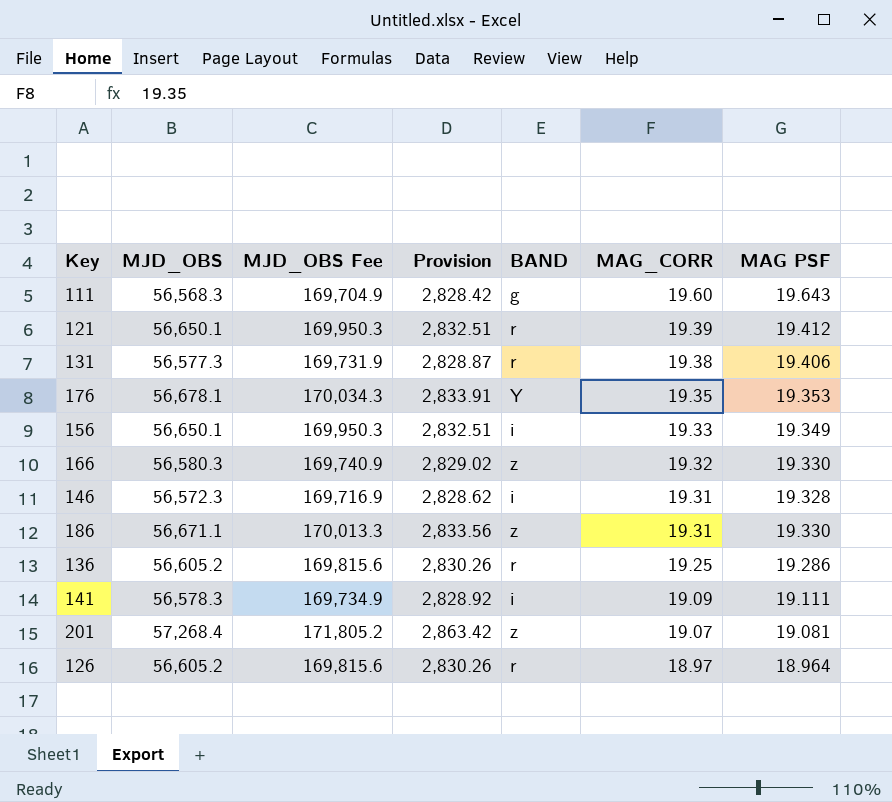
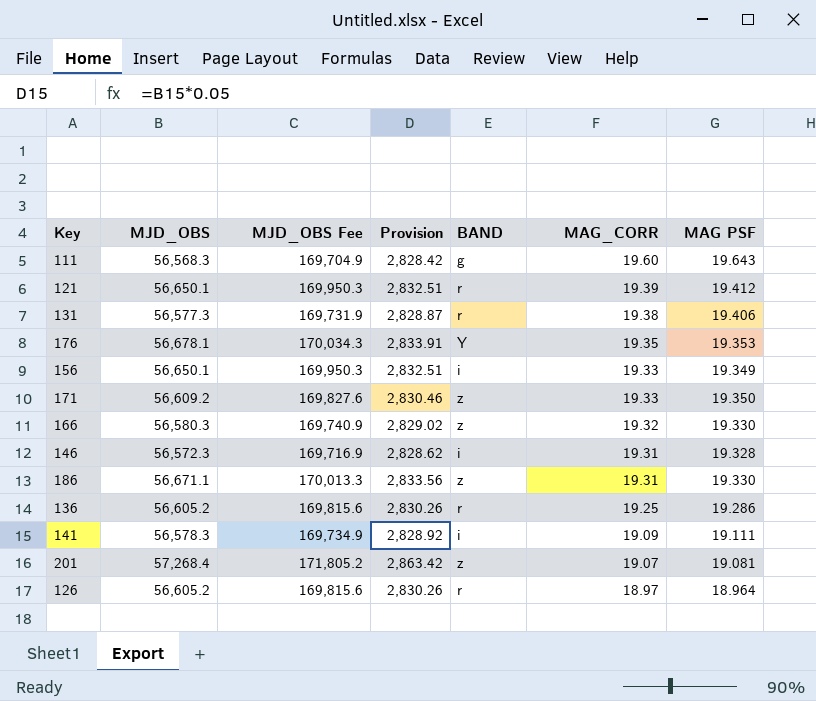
row 171: none -> 56,609.2 | 169,827.6 | 2,830.46 | z | 19.33 | 19.350

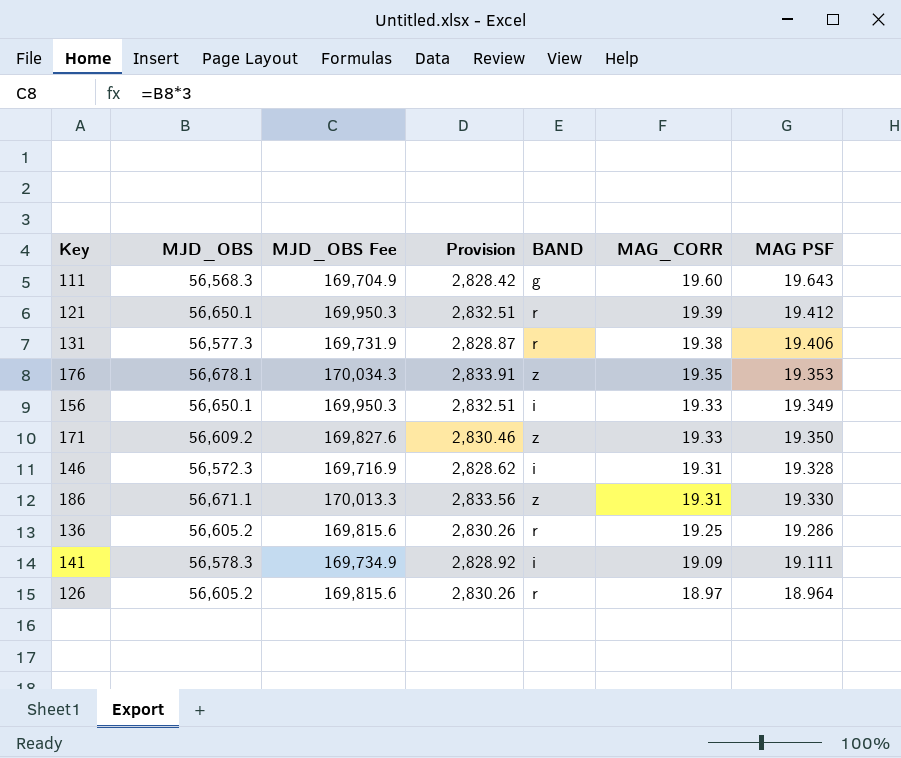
row 166: 56,580.3 | 169,740.9 | 2,829.02 | z | 19.32 | 19.330 -> none
row 201: 57,268.4 | 171,805.2 | 2,863.42 | z | 19.07 | 19.081 -> none
176 | BAND: Y -> z

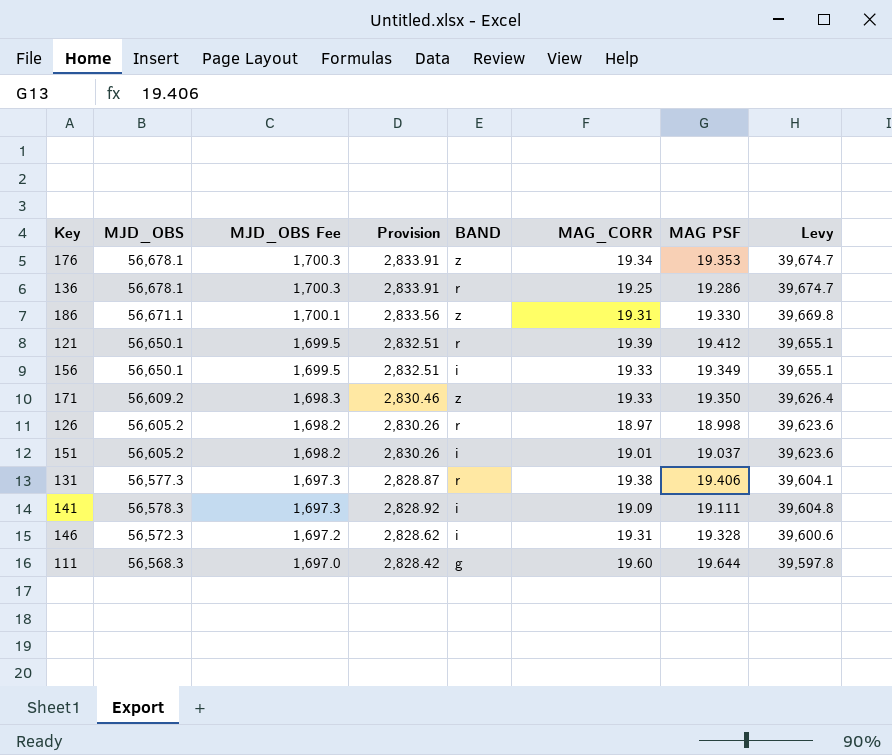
row order: MAG_CORR descending -> MJD_OBS Fee descending
column MJD_OBS Fee | formula: [MJD_OBS] * 3 -> [MJD_OBS] * 0.03
column Levy | formula: none -> [MJD_OBS] * 0.7
176 | MAG_CORR: 19.35 -> 19.34
136 | MJD_OBS: 56,605.2 -> 56,678.1
136 | Provision: 2,830.26 -> 2,833.91
126 | MAG PSF: 18.964 -> 18.998
row 151: none -> 56,605.2 | 1,698.2 | 2,830.26 | i | 19.01 | 19.037 | 39,623.6
111 | MAG PSF: 19.643 -> 19.644

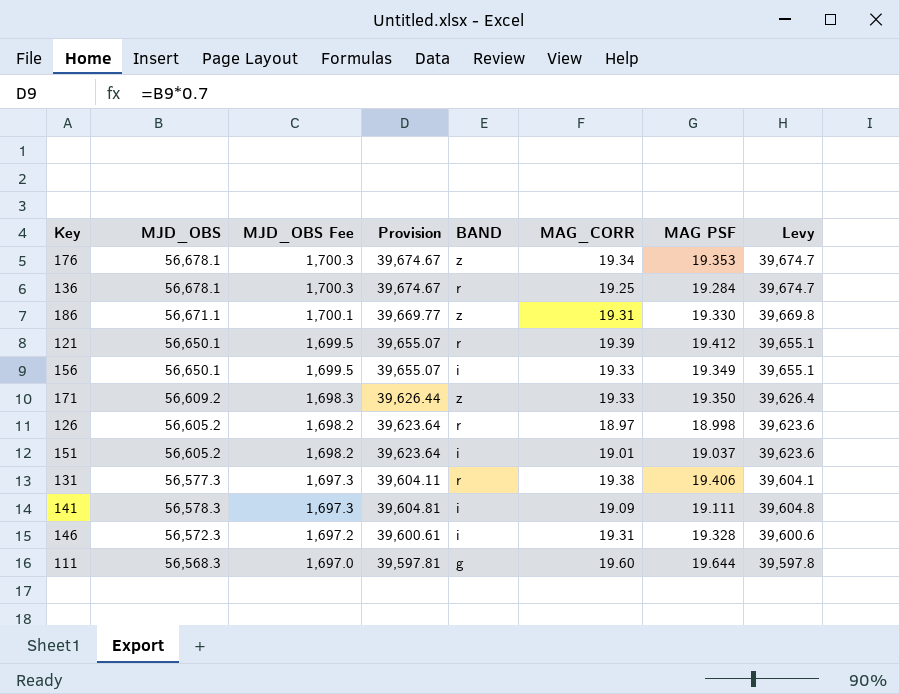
column Provision | formula: [MJD_OBS] * 0.05 -> [MJD_OBS] * 0.7
136 | MAG PSF: 19.286 -> 19.284

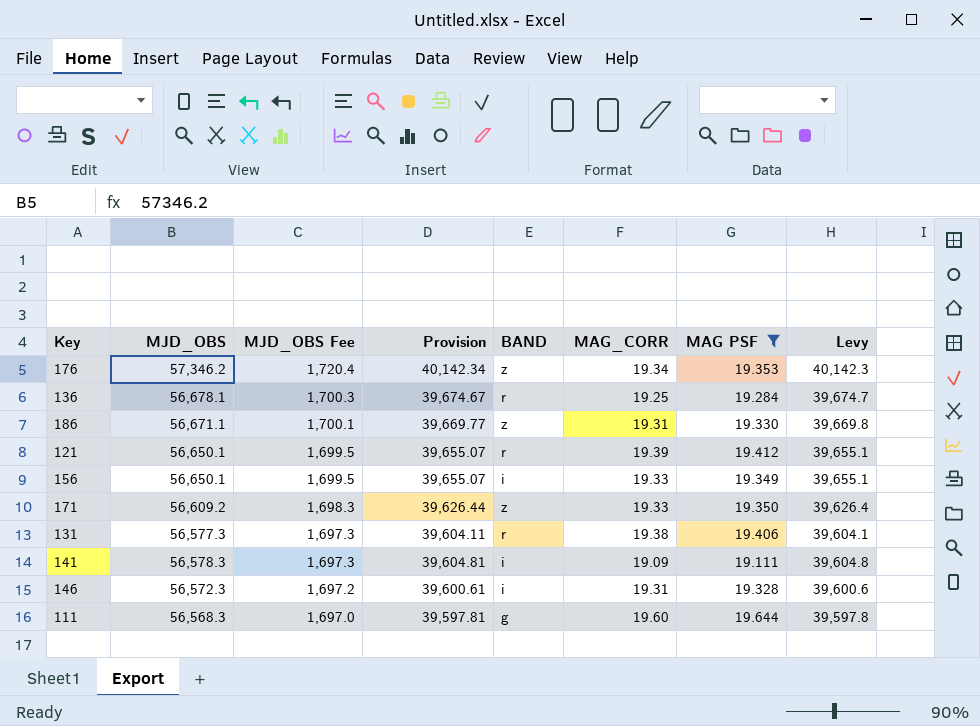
filter: none -> MAG PSF >= 19.111
176 | MJD_OBS: 56,678.1 -> 57,346.2
176 | MJD_OBS Fee: 1,700.3 -> 1,720.4
176 | Provision: 39,674.67 -> 40,142.34
176 | Levy: 39,674.7 -> 40,142.3

